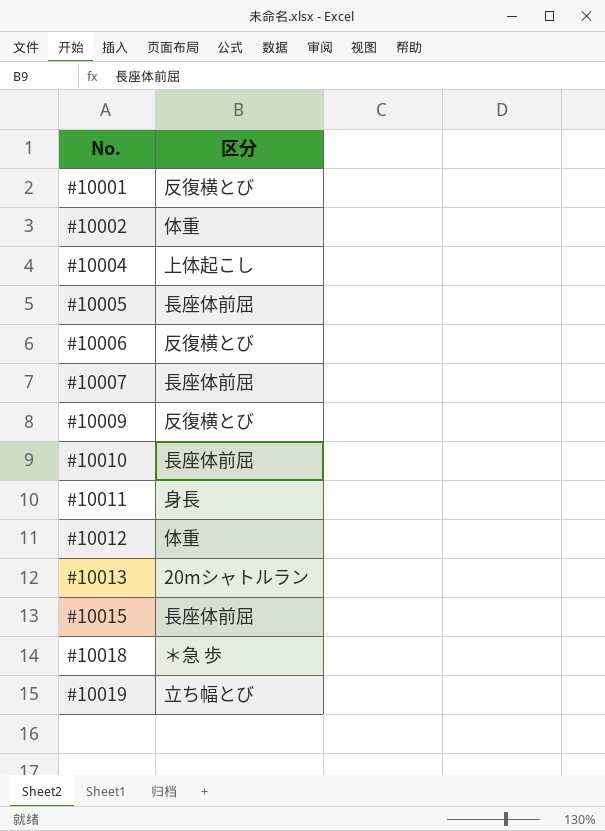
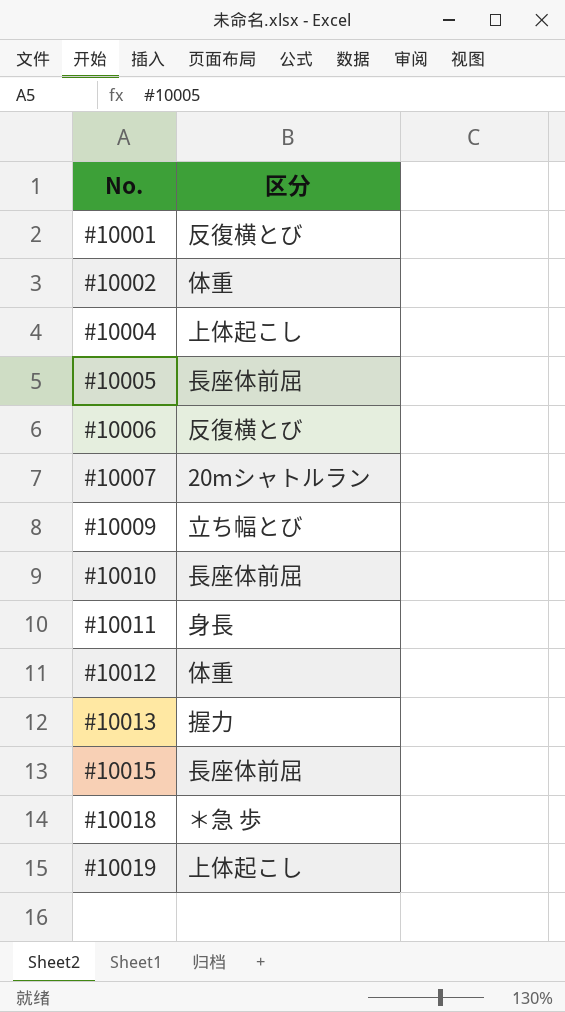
#10007 | 区分: 長座体前屈 -> 20mシャトルラン
#10009 | 区分: 反復横とび -> 立ち幅とび
#10013 | 区分: 20mシャトルラン -> 握力
#10019 | 区分: 立ち幅とび -> 上体起こし

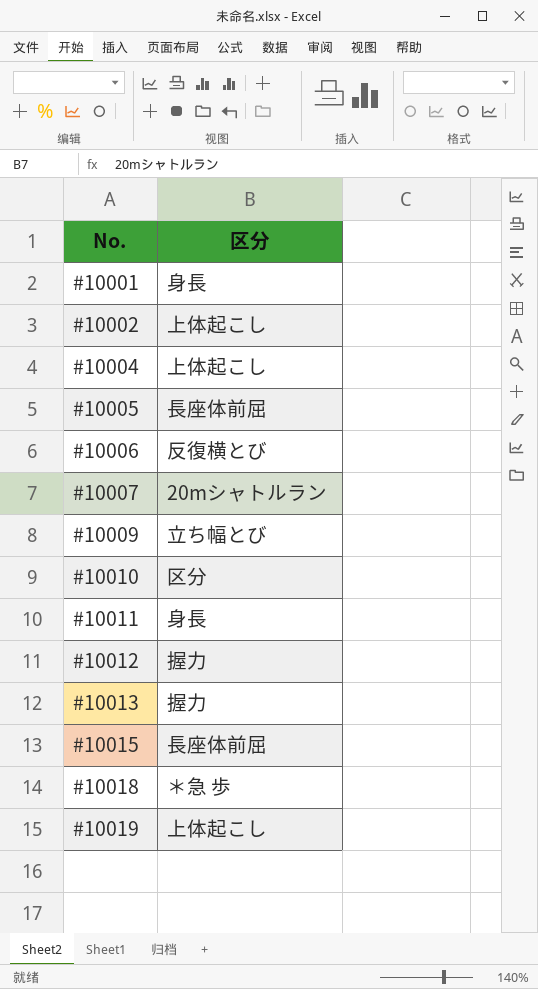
#10001 | 区分: 反復横とび -> 身長
#10002 | 区分: 体重 -> 上体起こし
#10010 | 区分: 長座体前屈 -> 区分
#10012 | 区分: 体重 -> 握力

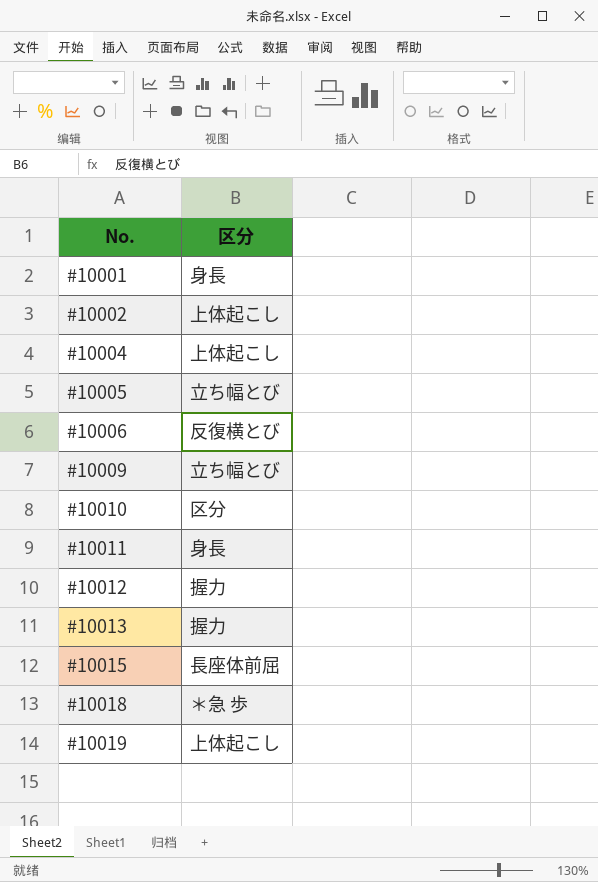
row #10007: 20mシャトルラン -> none
#10005 | 区分: 長座体前屈 -> 立ち幅とび

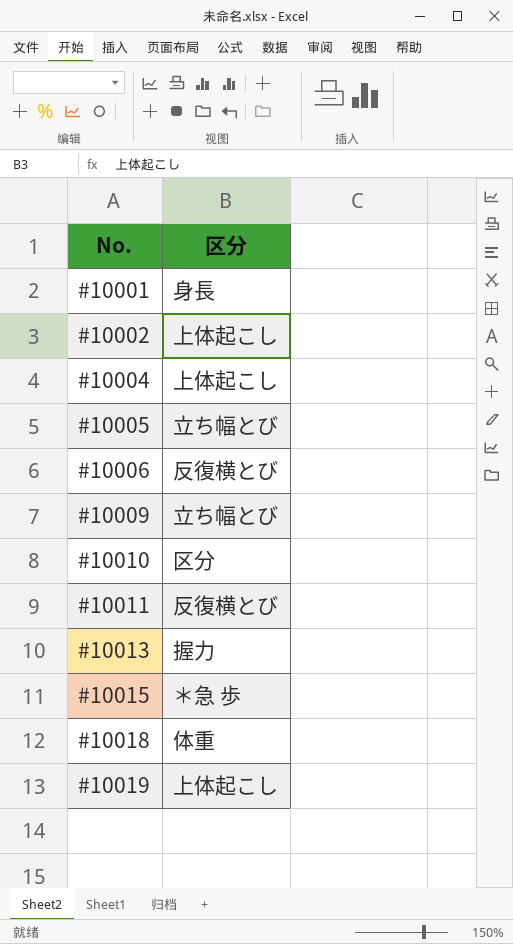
row #10012: 握力 -> none
#10011 | 区分: 身長 -> 反復横とび
#10015 | 区分: 長座体前屈 -> ＊急 歩
#10018 | 区分: ＊急 歩 -> 体重

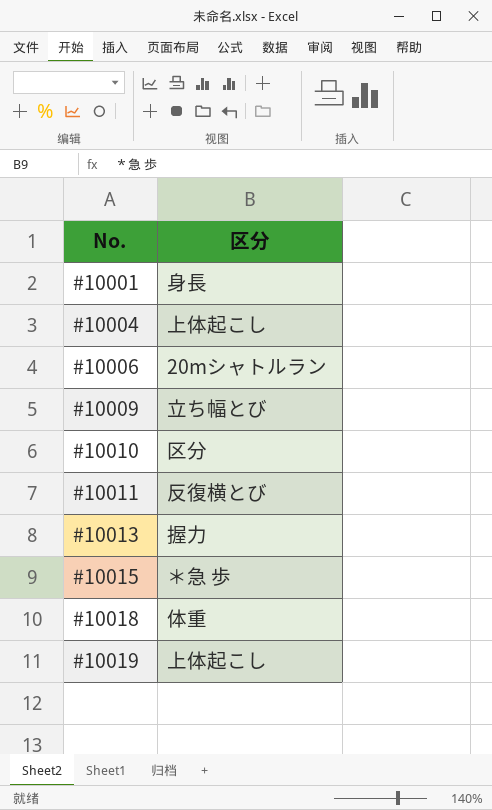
row #10002: 上体起こし -> none
row #10005: 立ち幅とび -> none
#10006 | 区分: 反復横とび -> 20mシャトルラン

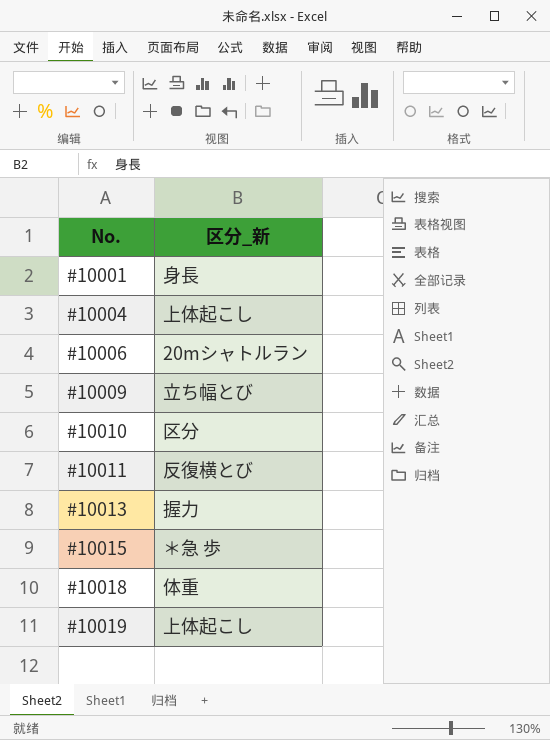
column name: 区分 -> 区分_新

